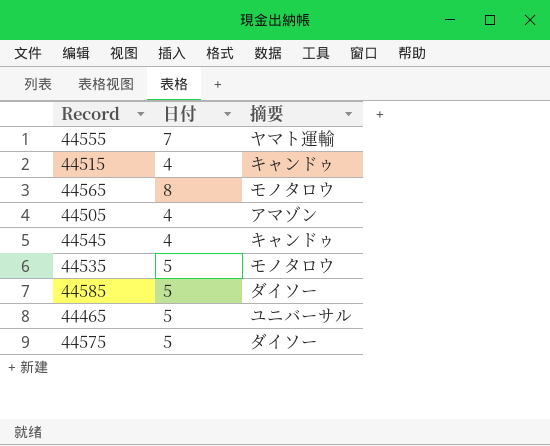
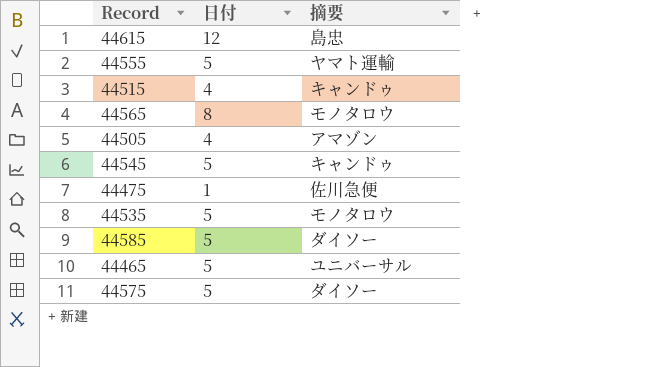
row 44615: none -> 12 | 島忠
44555 | 日付: 7 -> 5
44545 | 日付: 4 -> 5
row 44475: none -> 1 | 佐川急便

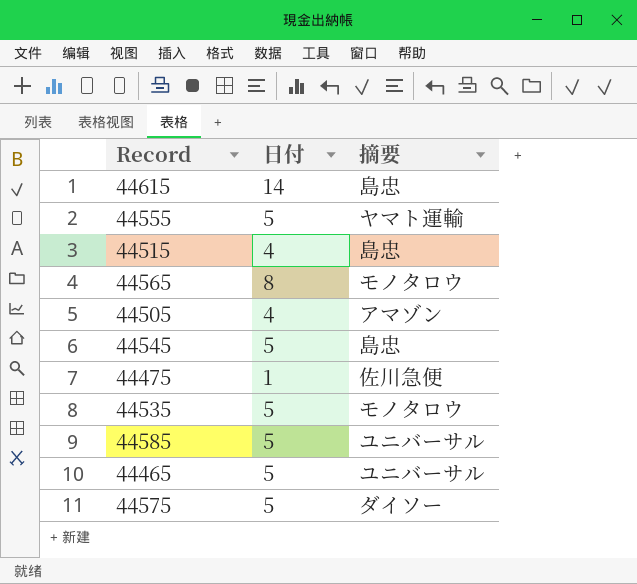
44615 | 日付: 12 -> 14
44515 | 摘要: キャンドゥ -> 島忠
44545 | 摘要: キャンドゥ -> 島忠
44585 | 摘要: ダイソー -> ユニバーサル

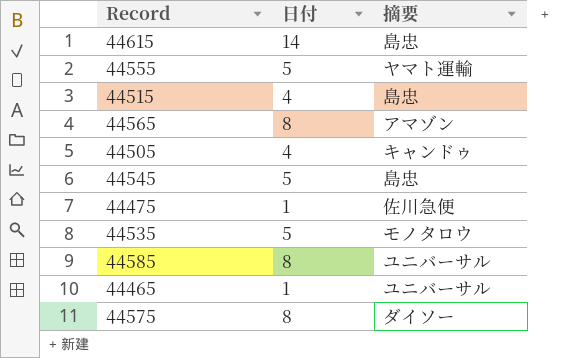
44565 | 摘要: モノタロウ -> アマゾン
44505 | 摘要: アマゾン -> キャンドゥ
44585 | 日付: 5 -> 8
44465 | 日付: 5 -> 1
44575 | 日付: 5 -> 8

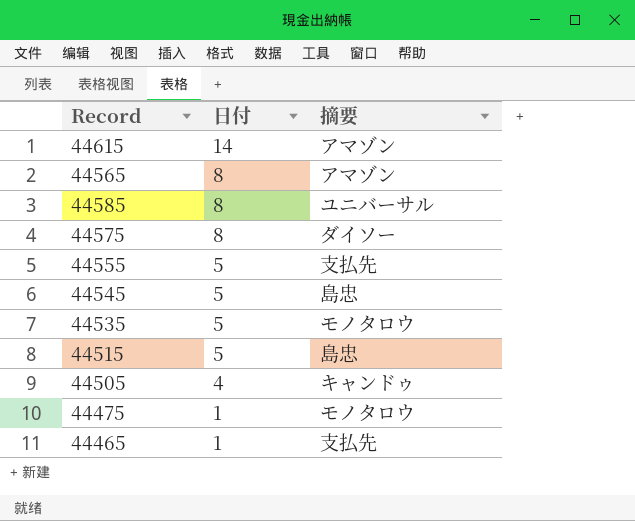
row order: none -> 日付 descending
44615 | 摘要: 島忠 -> アマゾン
44555 | 摘要: ヤマト運輸 -> 支払先
44515 | 日付: 4 -> 5
44475 | 摘要: 佐川急便 -> モノタロウ
44465 | 摘要: ユニバーサル -> 支払先

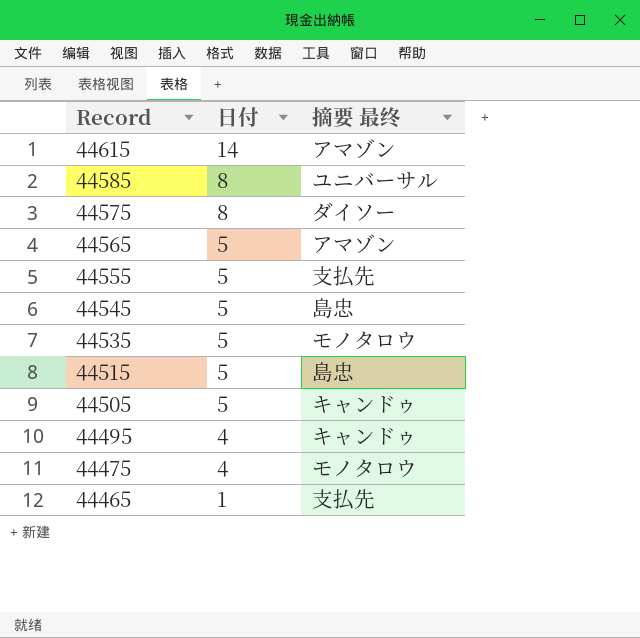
row order: 日付 descending -> Record descending
column name: 摘要 -> 摘要 最终
44565 | 日付: 8 -> 5
44505 | 日付: 4 -> 5
row 44495: none -> 4 | キャンドゥ
44475 | 日付: 1 -> 4

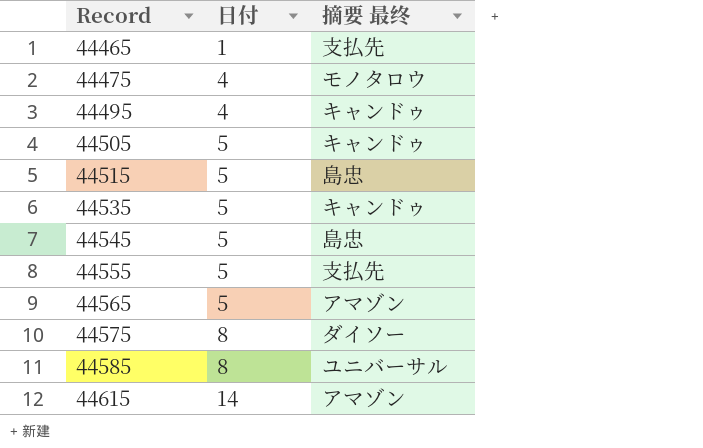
row order: Record descending -> Record ascending
44535 | 摘要 最终: モノタロウ -> キャンドゥ

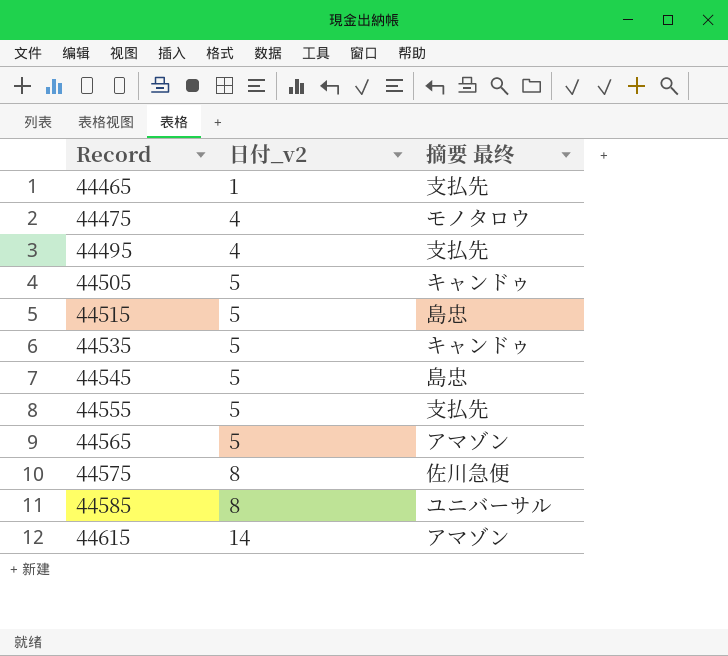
column name: 日付 -> 日付_v2
44495 | 摘要 最终: キャンドゥ -> 支払先
44575 | 摘要 最终: ダイソー -> 佐川急便

